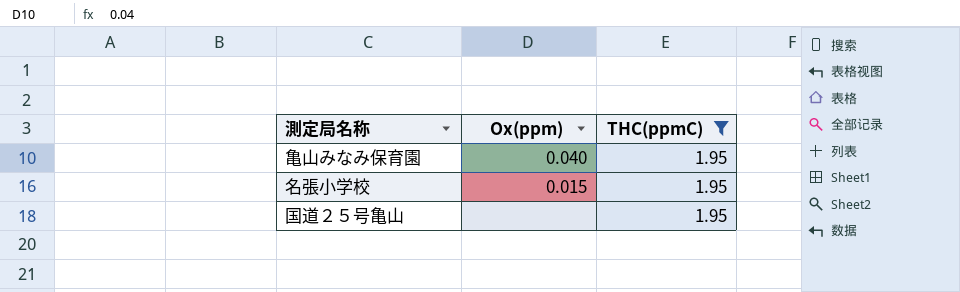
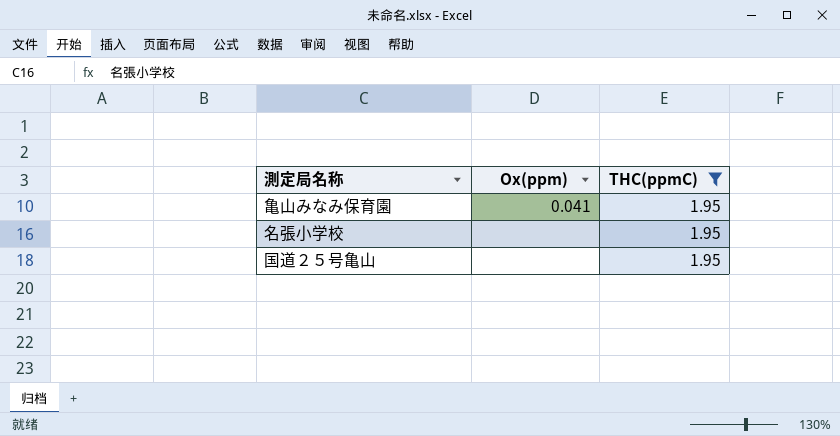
亀山みなみ保育園 | Ox(ppm): 0.040 -> 0.041
名張小学校 | Ox(ppm): 0.015 -> none

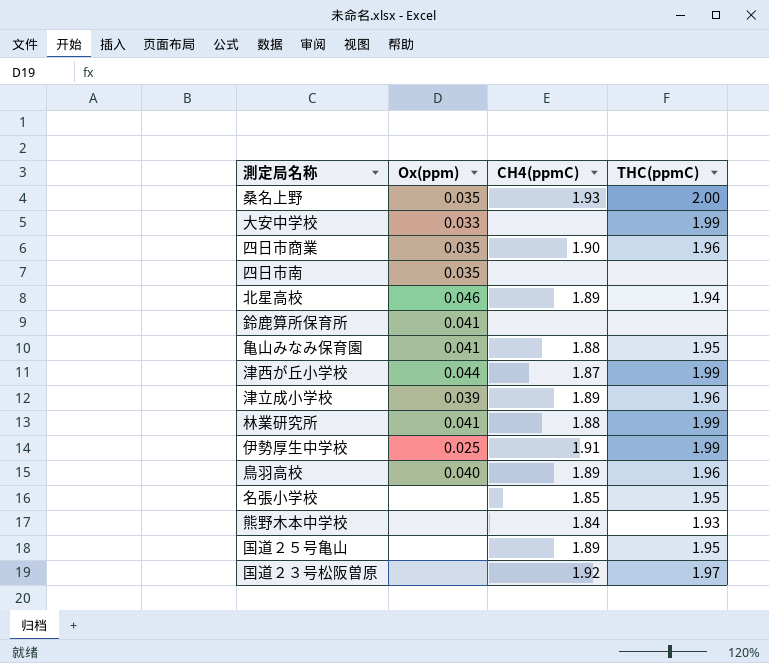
filter: THC(ppmC) = 1.95 -> none
column CH4(ppmC) | position: none -> 3

